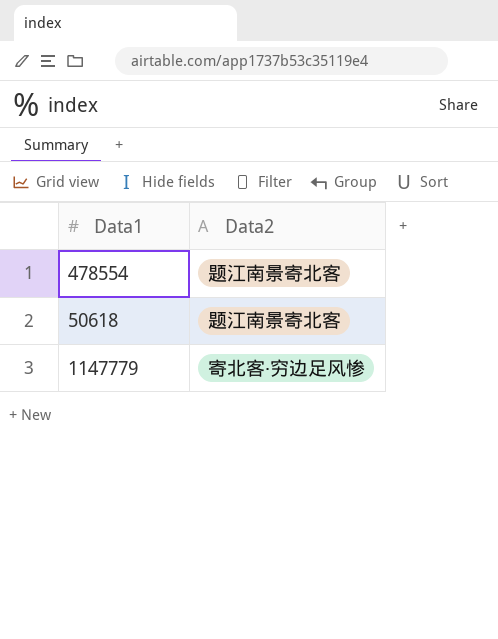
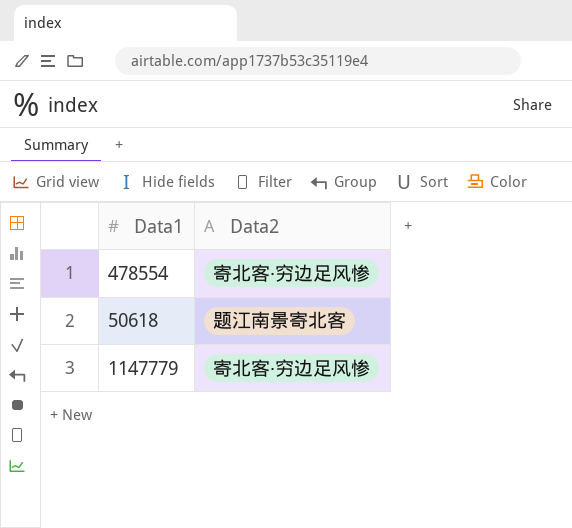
478554 | Data2: 题江南景寄北客 -> 寄北客·穷边足风惨

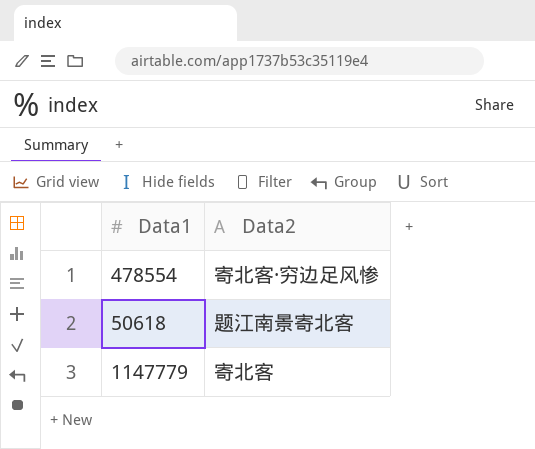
1147779 | Data2: 寄北客·穷边足风惨 -> 寄北客

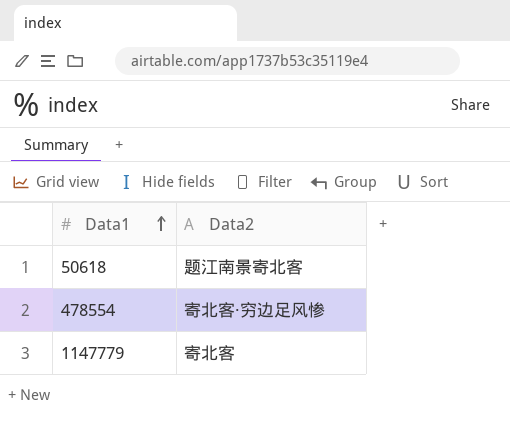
row order: none -> Data1 ascending

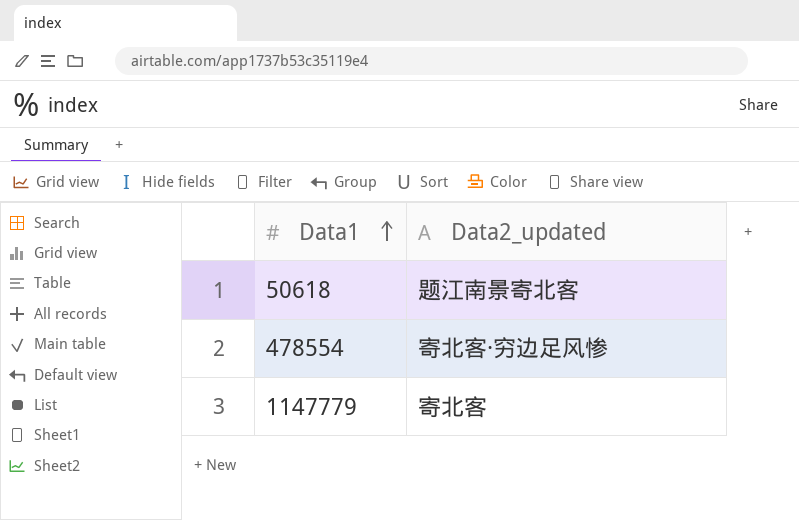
column name: Data2 -> Data2_updated

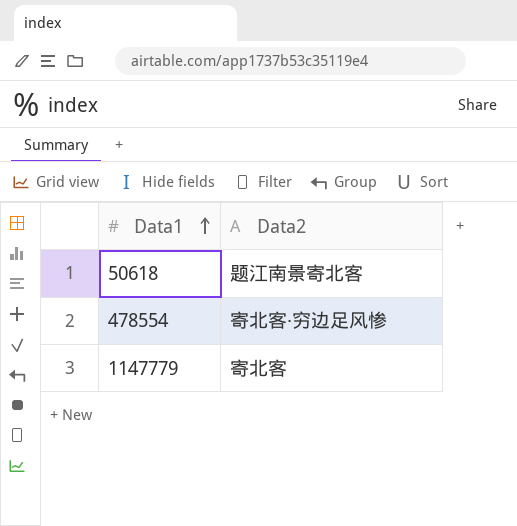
column name: Data2_updated -> Data2

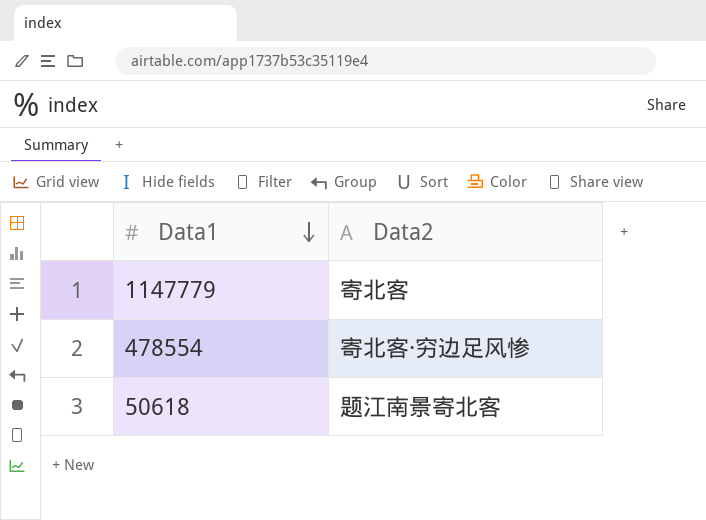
row order: Data1 ascending -> Data1 descending

